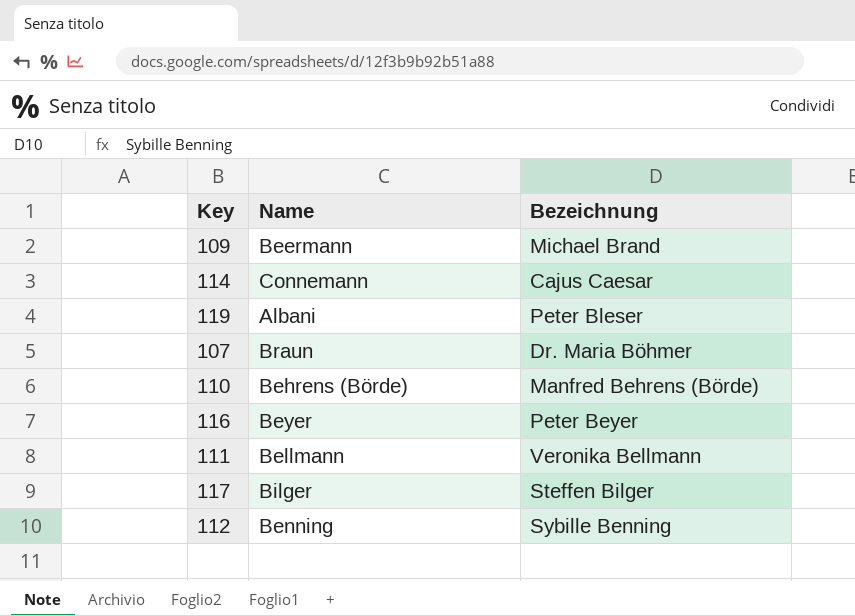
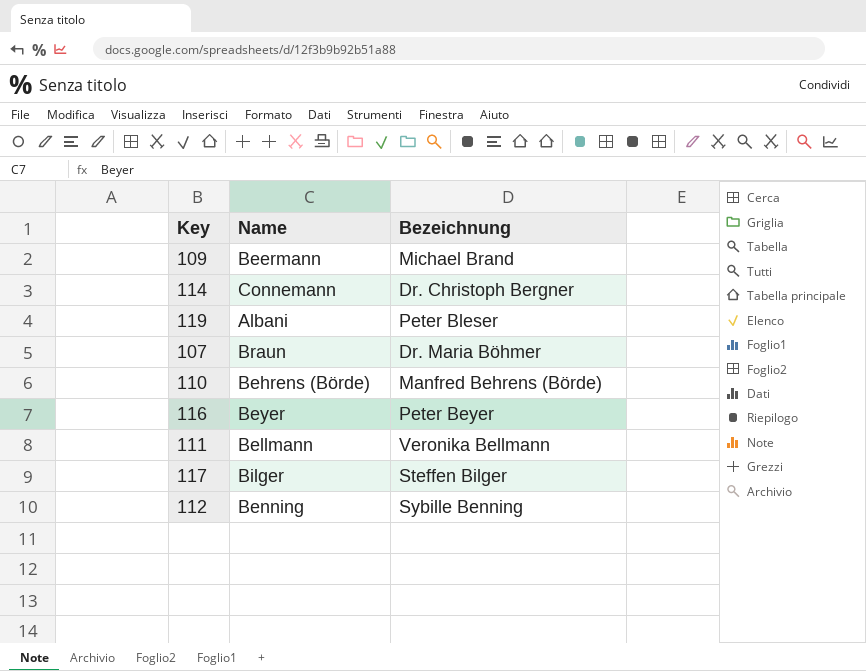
114 | Bezeichnung: Cajus Caesar -> Dr. Christoph Bergner

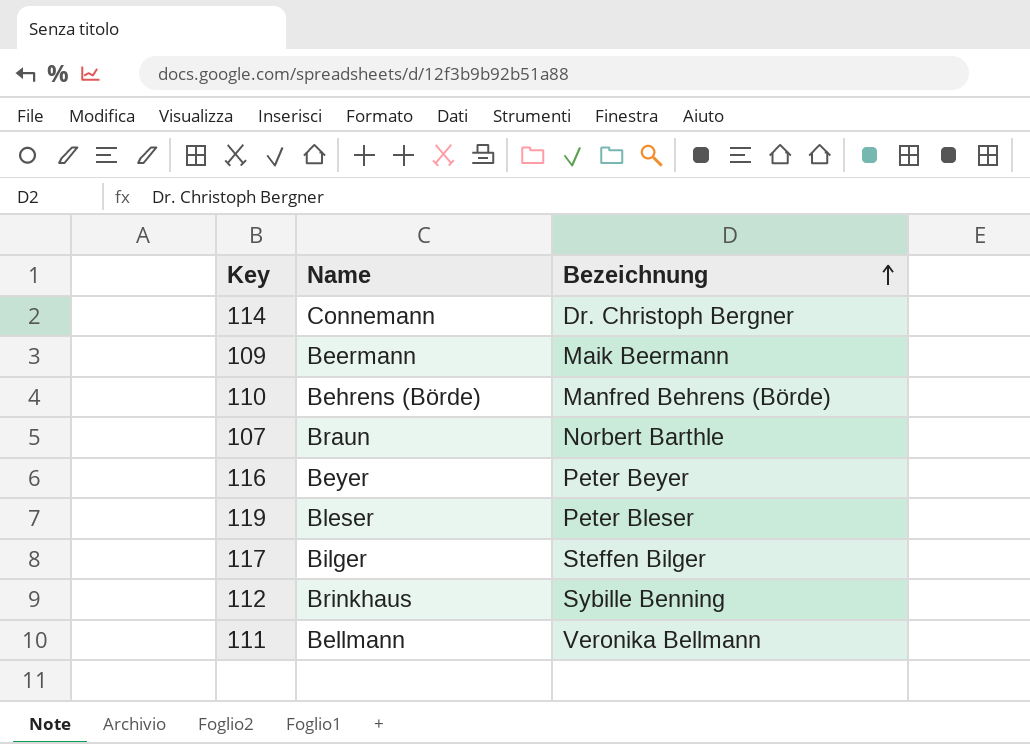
row order: none -> Bezeichnung ascending
109 | Bezeichnung: Michael Brand -> Maik Beermann
107 | Bezeichnung: Dr. Maria Böhmer -> Norbert Barthle
119 | Name: Albani -> Bleser
112 | Name: Benning -> Brinkhaus

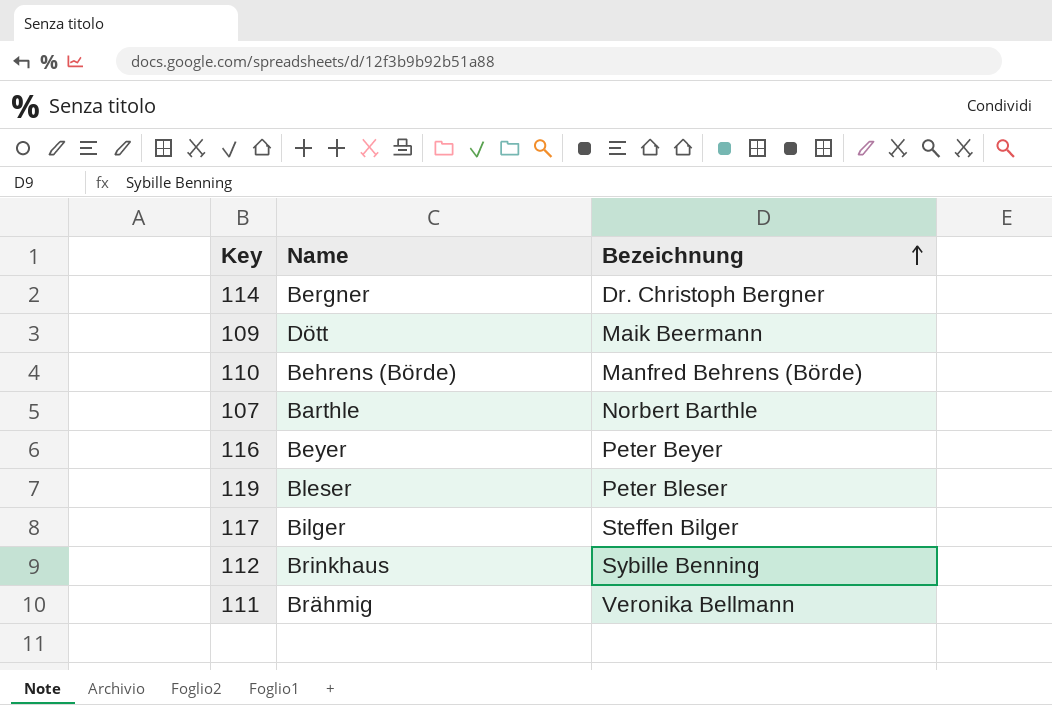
114 | Name: Connemann -> Bergner
109 | Name: Beermann -> Dött
107 | Name: Braun -> Barthle
111 | Name: Bellmann -> Brähmig

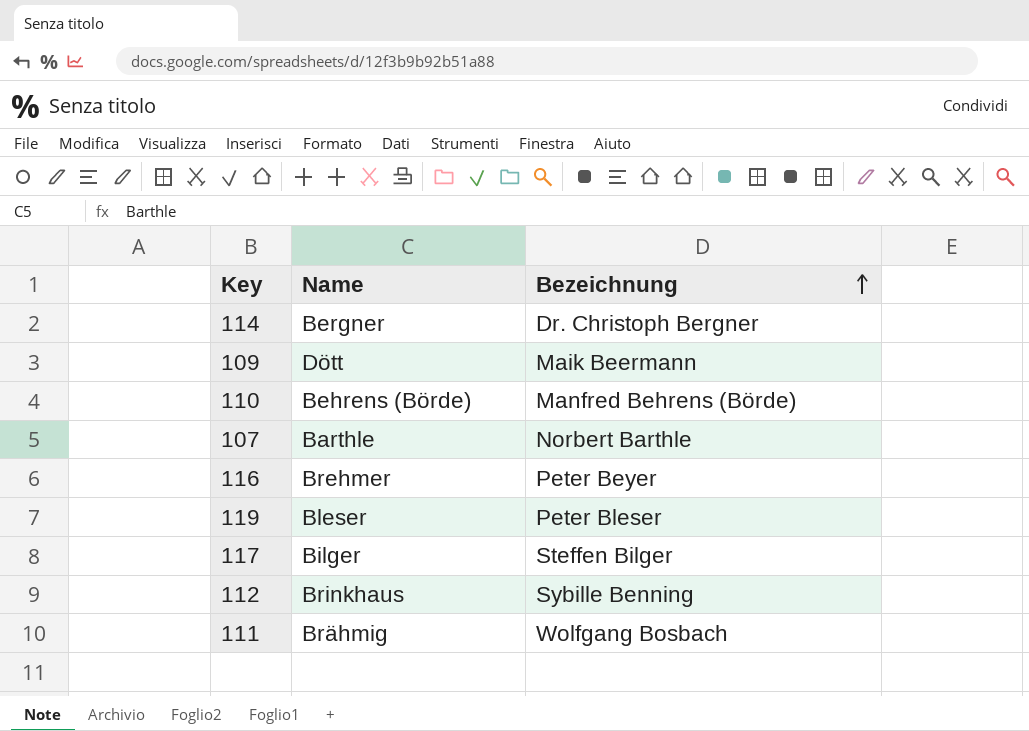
116 | Name: Beyer -> Brehmer
111 | Bezeichnung: Veronika Bellmann -> Wolfgang Bosbach

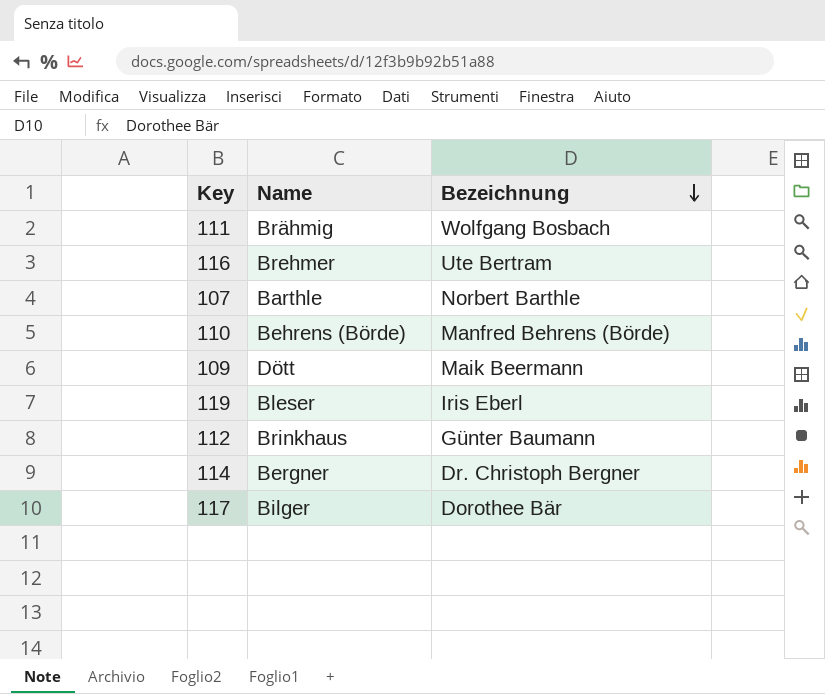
row order: Bezeichnung ascending -> Bezeichnung descending
116 | Bezeichnung: Peter Beyer -> Ute Bertram
119 | Bezeichnung: Peter Bleser -> Iris Eberl
112 | Bezeichnung: Sybille Benning -> Günter Baumann
117 | Bezeichnung: Steffen Bilger -> Dorothee Bär

